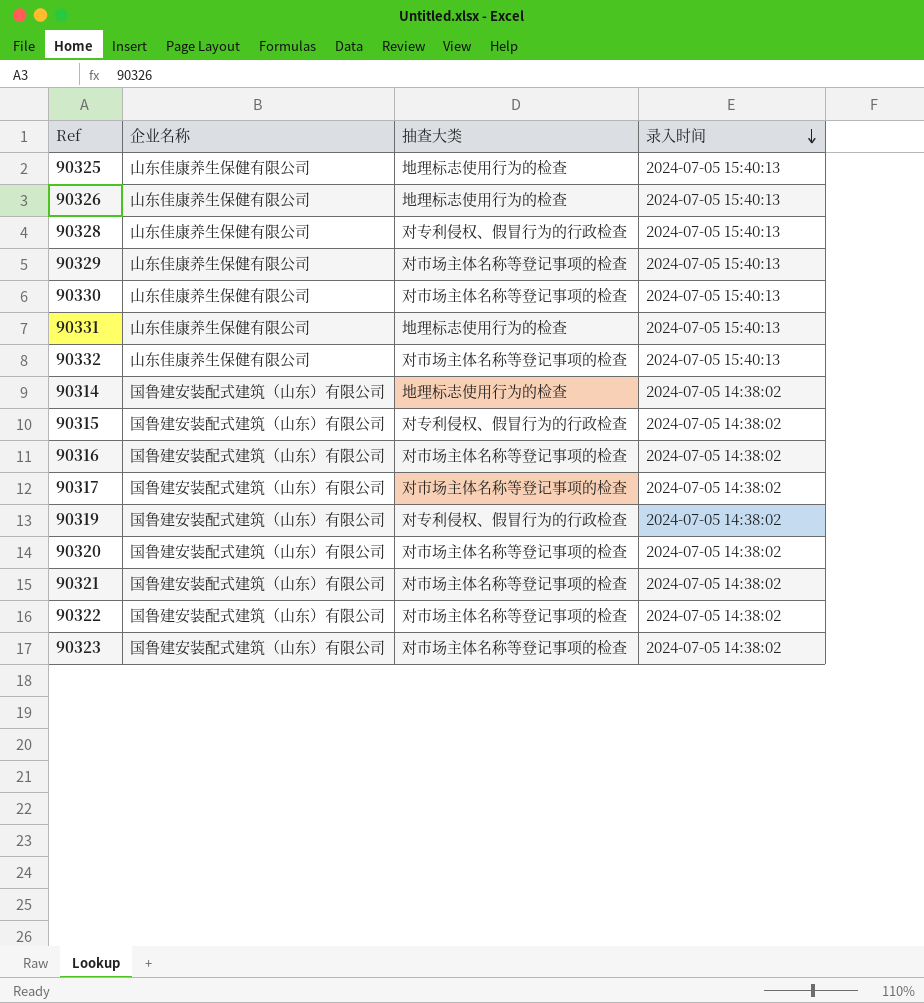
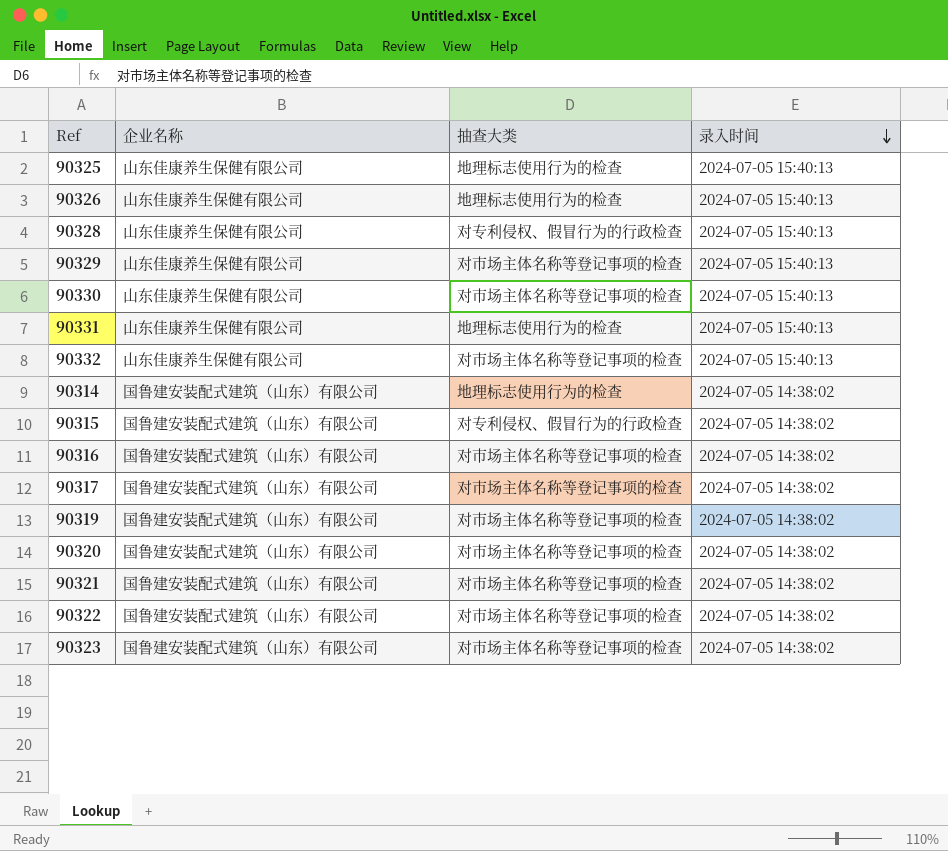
90319 | 抽查大类: 对专利侵权、假冒行为的行政检查 -> 对市场主体名称等登记事项的检查

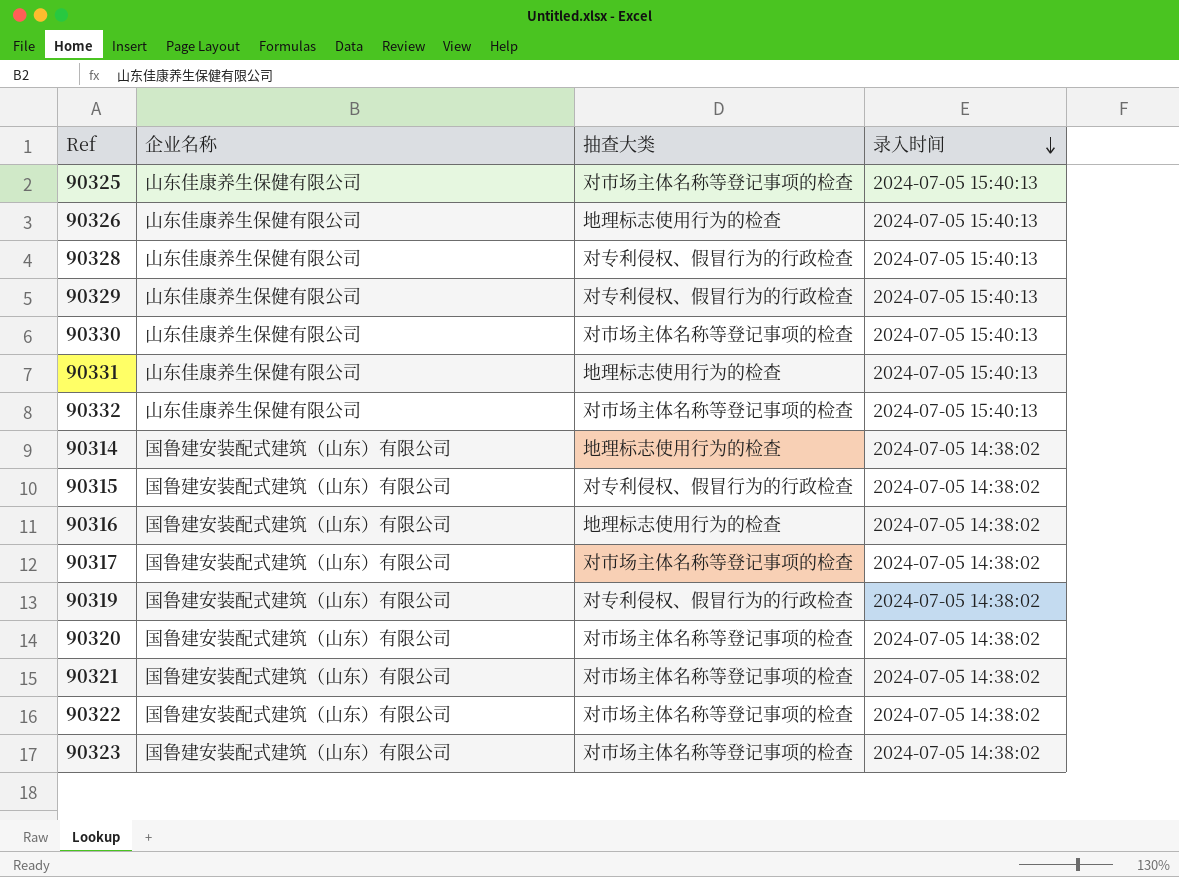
90325 | 抽查大类: 地理标志使用行为的检查 -> 对市场主体名称等登记事项的检查
90329 | 抽查大类: 对市场主体名称等登记事项的检查 -> 对专利侵权、假冒行为的行政检查
90316 | 抽查大类: 对市场主体名称等登记事项的检查 -> 地理标志使用行为的检查
90319 | 抽查大类: 对市场主体名称等登记事项的检查 -> 对专利侵权、假冒行为的行政检查

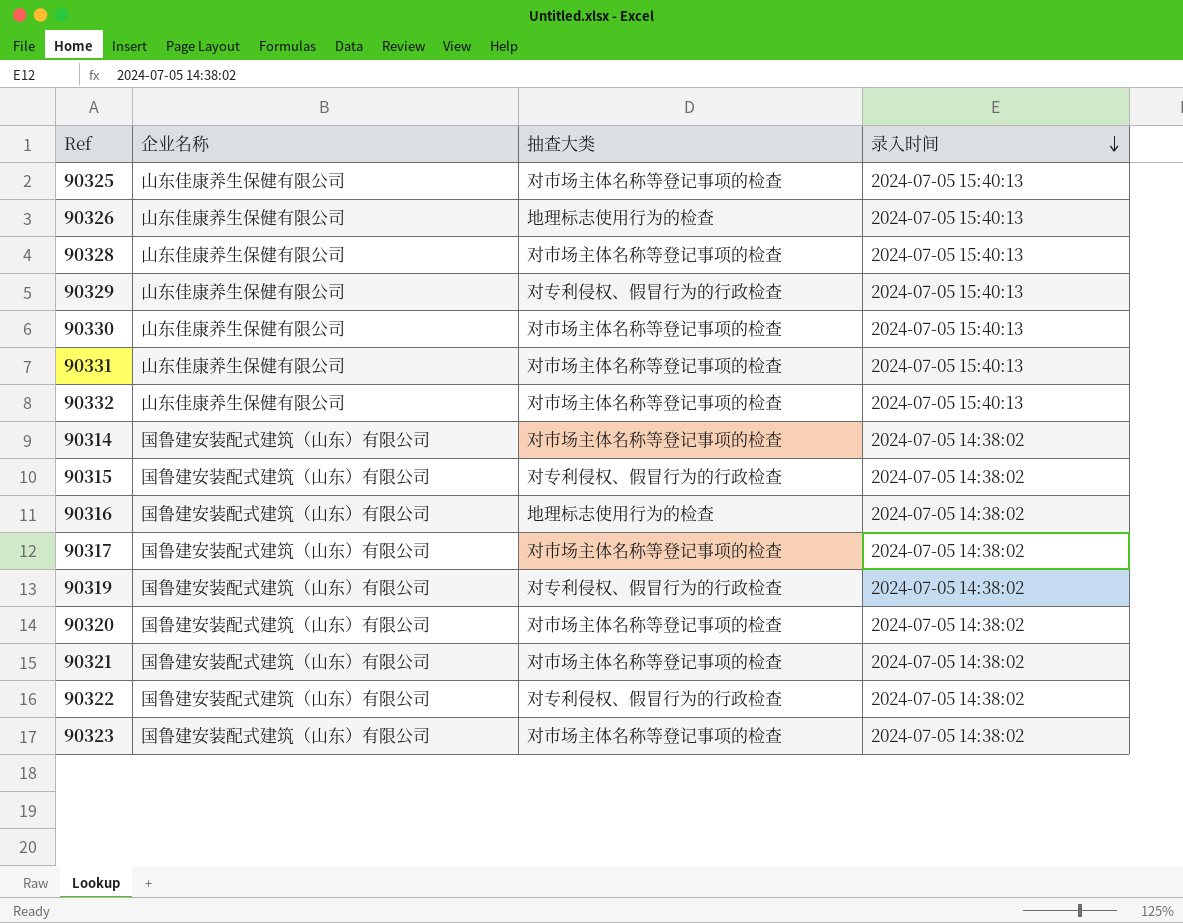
90328 | 抽查大类: 对专利侵权、假冒行为的行政检查 -> 对市场主体名称等登记事项的检查
90331 | 抽查大类: 地理标志使用行为的检查 -> 对市场主体名称等登记事项的检查
90314 | 抽查大类: 地理标志使用行为的检查 -> 对市场主体名称等登记事项的检查
90322 | 抽查大类: 对市场主体名称等登记事项的检查 -> 对专利侵权、假冒行为的行政检查

